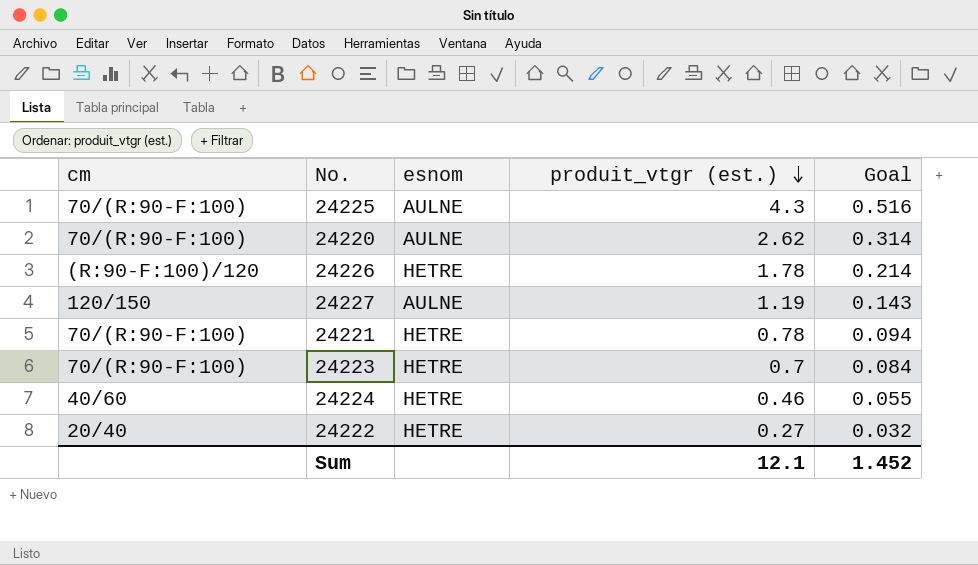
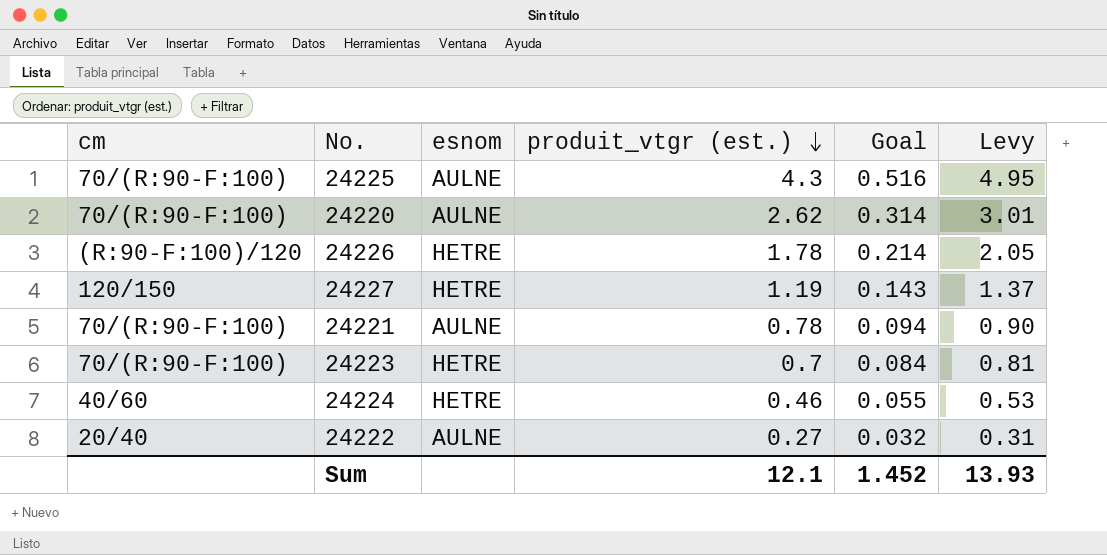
column Levy | formula: none -> [produit_vtgr (est.)] * 1.15
24227 | esnom: AULNE -> HETRE
24221 | esnom: HETRE -> AULNE
24222 | esnom: HETRE -> AULNE

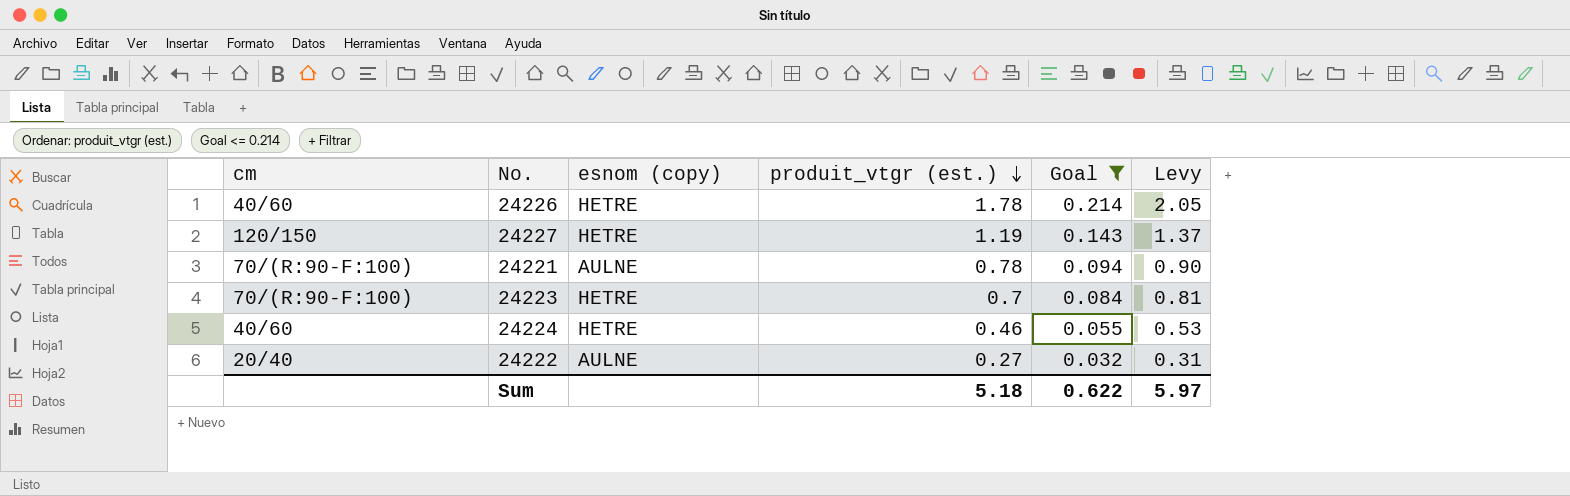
filter: none -> Goal <= 0.214
column name: esnom -> esnom (copy)
24226 | cm: (R:90-F:100)/120 -> 40/60
Sum | produit_vtgr (est.): 12.1 -> 5.18
Sum | Goal: 1.452 -> 0.622
Sum | Levy: 13.93 -> 5.97

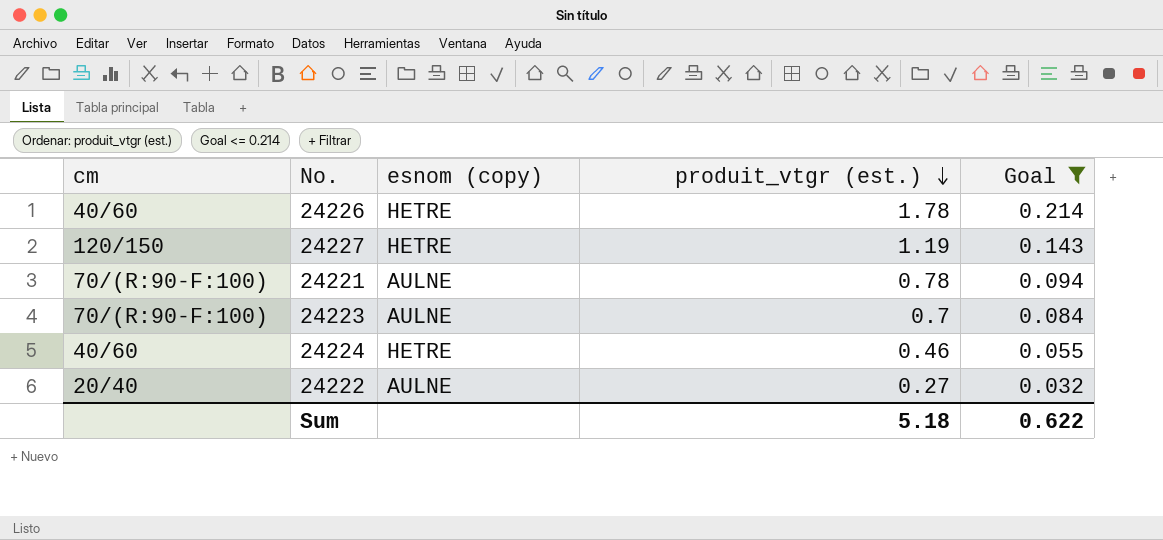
column Levy | formula: [produit_vtgr (est.)] * 1.15 -> none
24223 | esnom (copy): HETRE -> AULNE

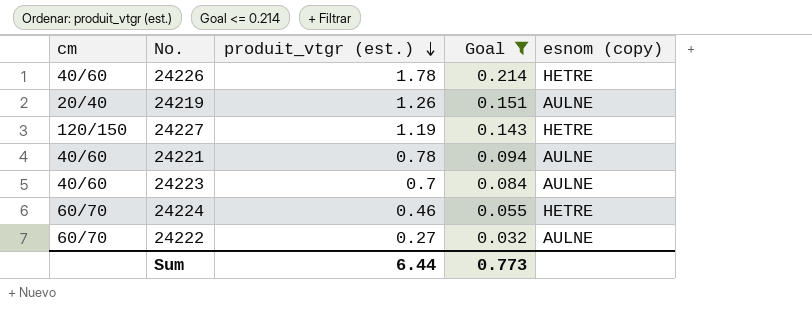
column esnom (copy) | position: 3 -> 5
row 24219: none -> 20/40 | 1.26 | 0.151 | AULNE
24221 | cm: 70/(R:90-F:100) -> 40/60
24223 | cm: 70/(R:90-F:100) -> 40/60
24224 | cm: 40/60 -> 60/70
24222 | cm: 20/40 -> 60/70
Sum | produit_vtgr (est.): 5.18 -> 6.44
Sum | Goal: 0.622 -> 0.773

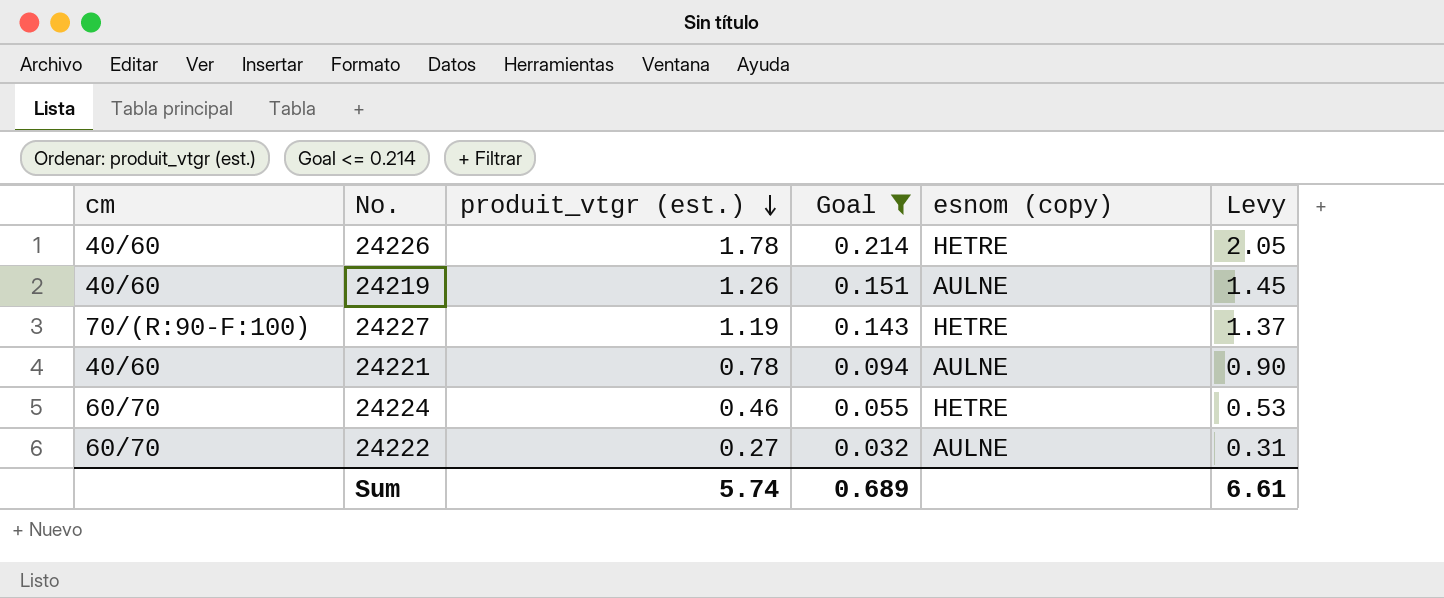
column Levy | formula: none -> [produit_vtgr (est.)] * 1.15
row 24223: 40/60 | 0.7 | 0.084 | AULNE -> none
24219 | cm: 20/40 -> 40/60
24227 | cm: 120/150 -> 70/(R:90-F:100)
Sum | produit_vtgr (est.): 6.44 -> 5.74
Sum | Goal: 0.773 -> 0.689

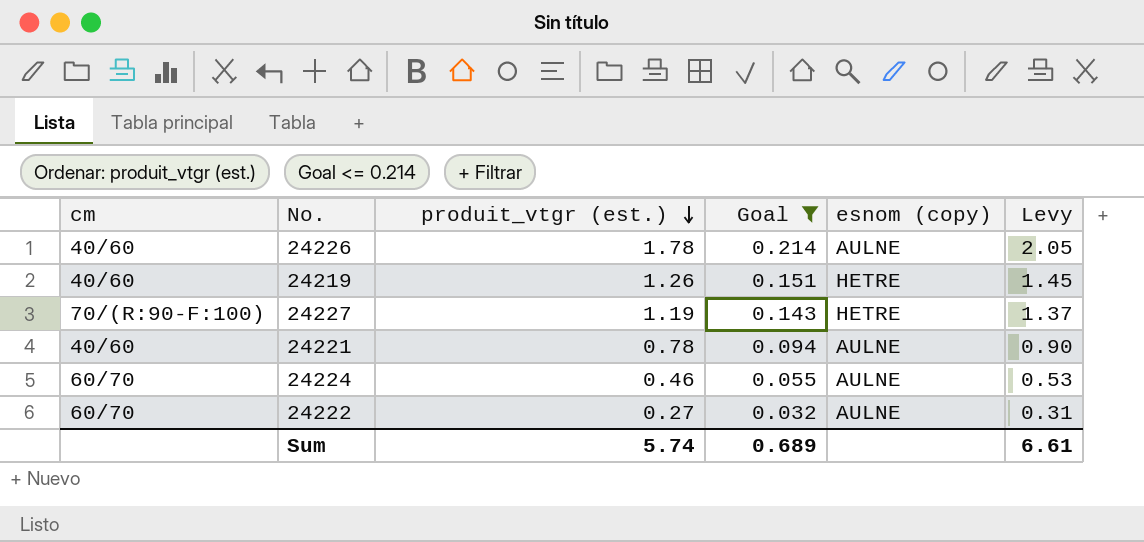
24226 | esnom (copy): HETRE -> AULNE
24219 | esnom (copy): AULNE -> HETRE
24224 | esnom (copy): HETRE -> AULNE

